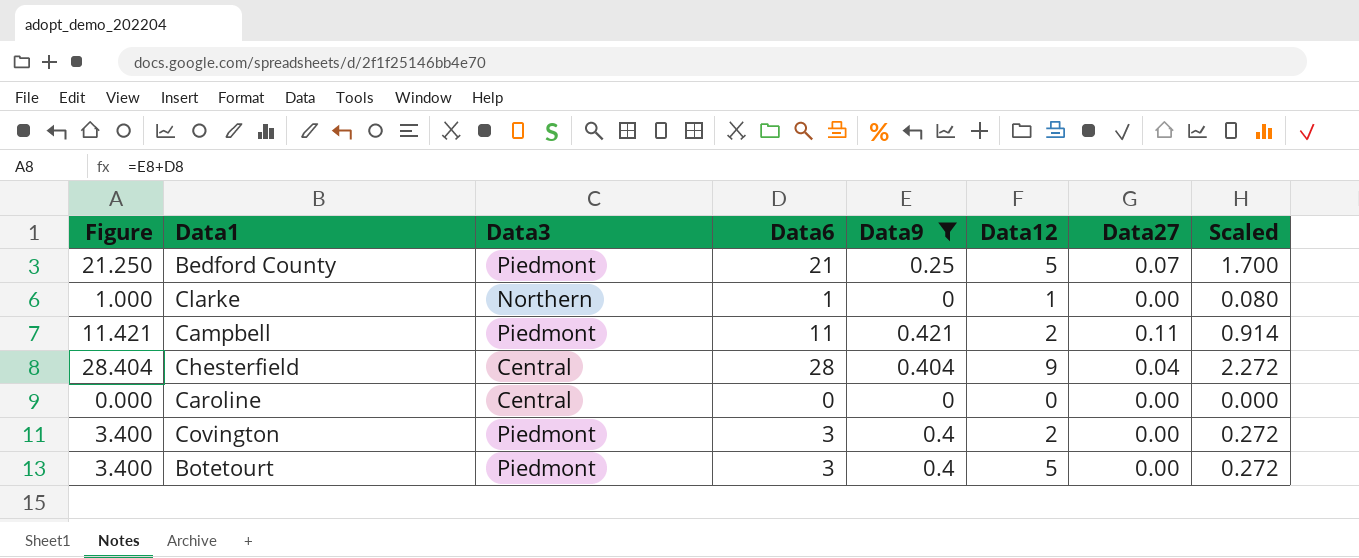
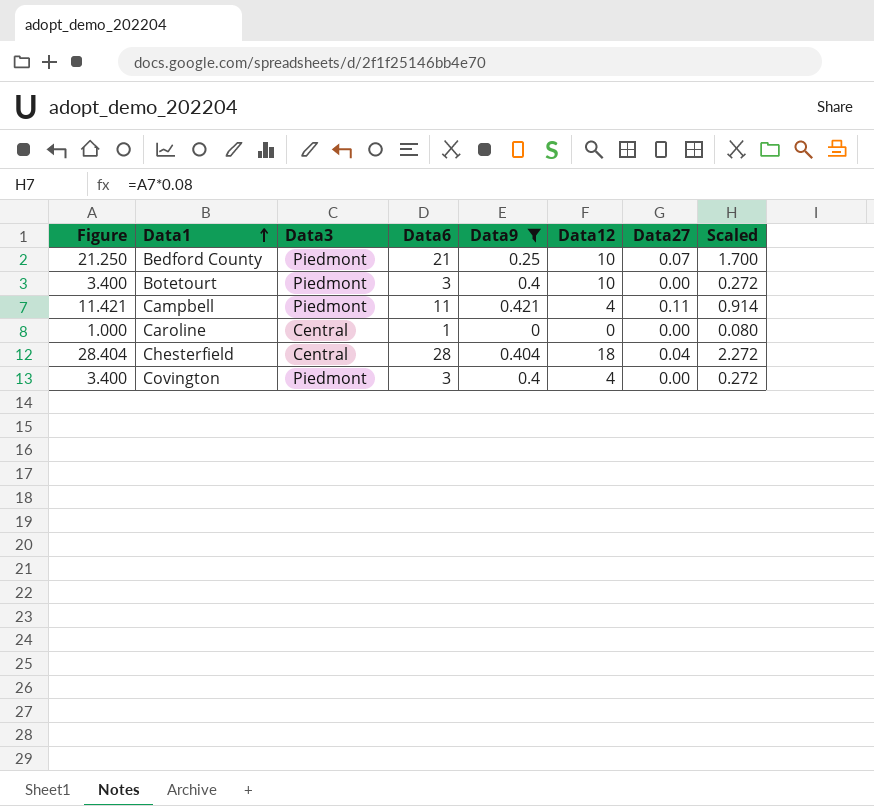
row order: none -> Data1 ascending
row Clarke: 1.000 | Northern | 1 | 0 | 1 | 0.00 | 0.080 -> none
Bedford County | Data12: 5 -> 10
Botetourt | Data12: 5 -> 10
Campbell | Data12: 2 -> 4
Caroline | Figure: 0.000 -> 1.000
Caroline | Data6: 0 -> 1
Caroline | Scaled: 0.000 -> 0.080
Chesterfield | Data12: 9 -> 18
Covington | Data12: 2 -> 4

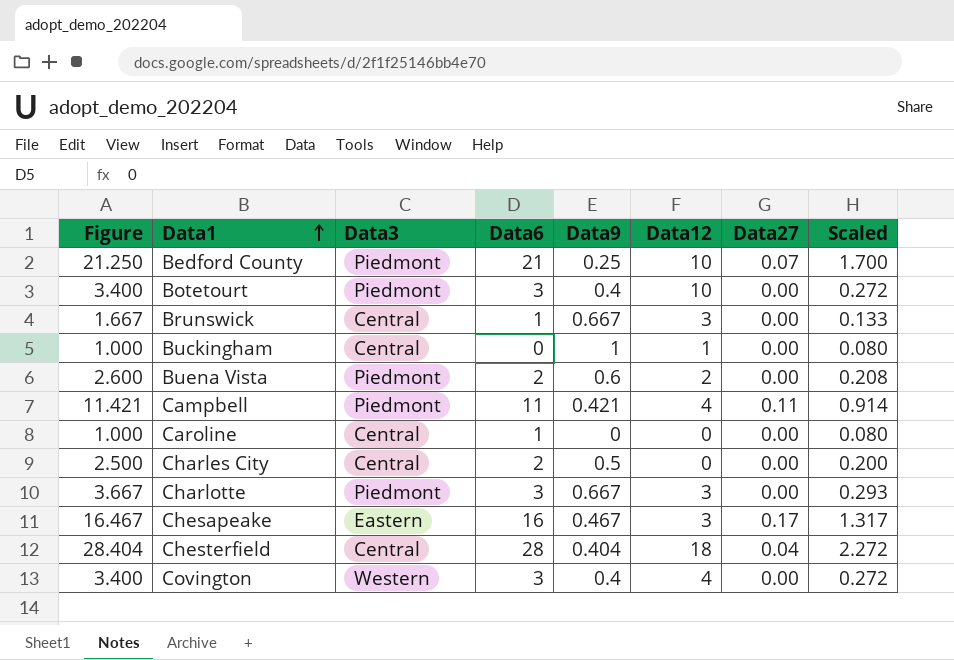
filter: Data9 <= 0.421 -> none
Covington | Data3: Piedmont -> Western

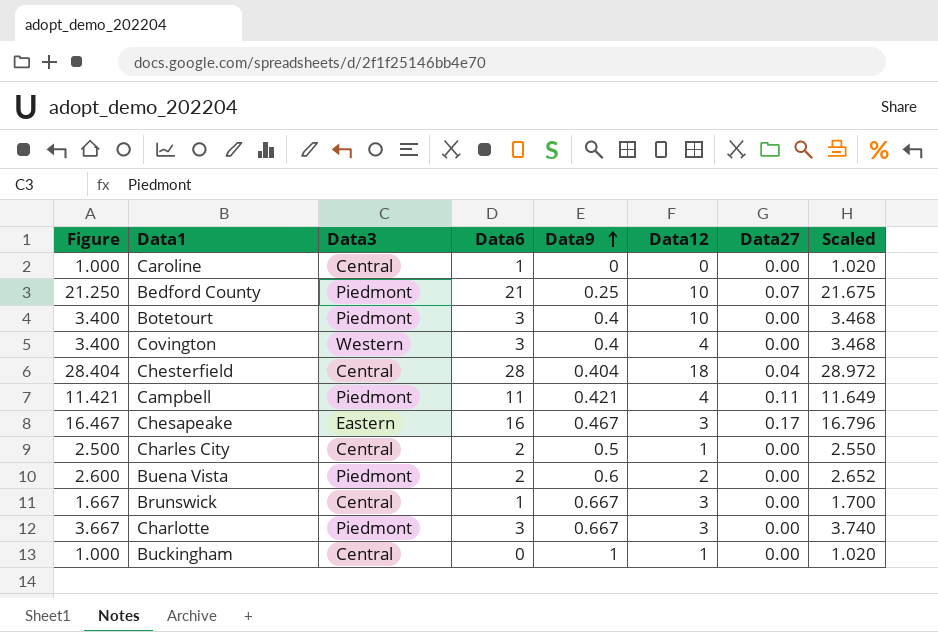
row order: Data1 ascending -> Data9 ascending
column Scaled | formula: [Figure] * 0.08 -> [Figure] * 1.02
Charles City | Data12: 0 -> 1

